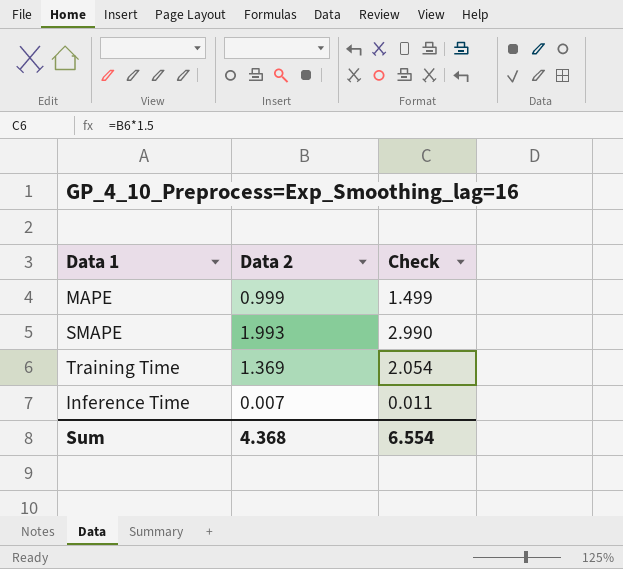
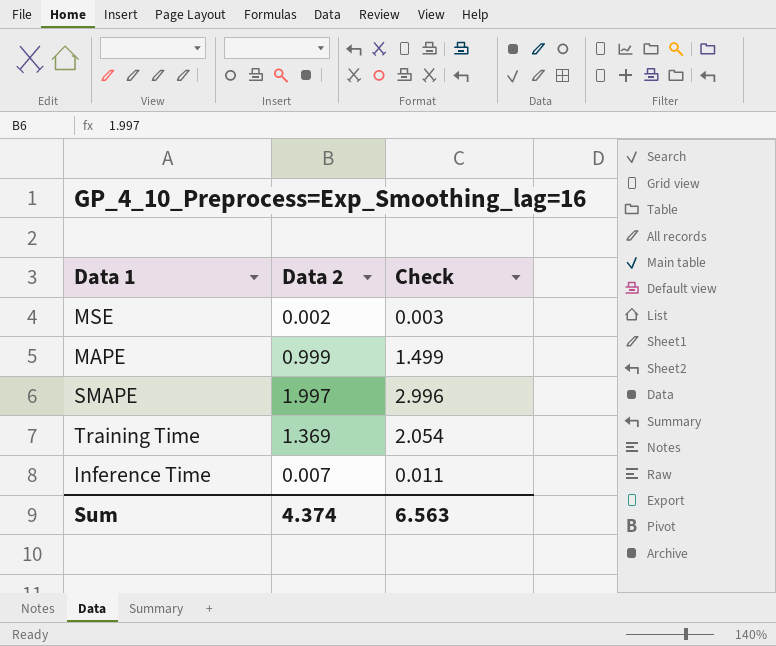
row MSE: none -> 0.002 | 0.003
SMAPE | Data 2: 1.993 -> 1.997
SMAPE | Check: 2.990 -> 2.996
Sum | Data 2: 4.368 -> 4.374
Sum | Check: 6.554 -> 6.563

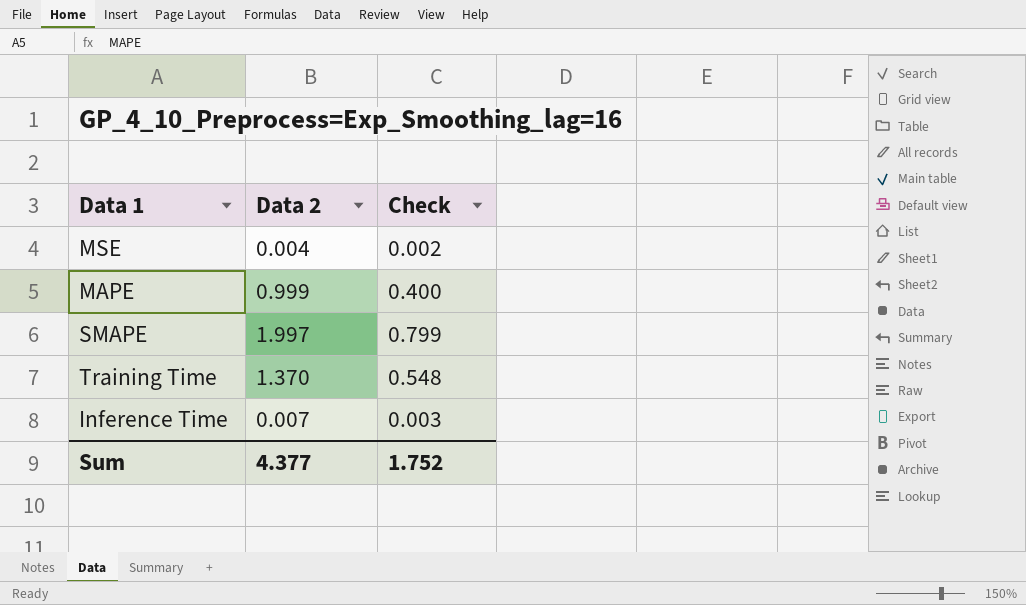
column Check | formula: [Data 2] * 1.5 -> [Data 2] * 0.4
MSE | Data 2: 0.002 -> 0.004
Training Time | Data 2: 1.369 -> 1.370
Sum | Data 2: 4.374 -> 4.377
Sum | Check: 6.563 -> 1.752

